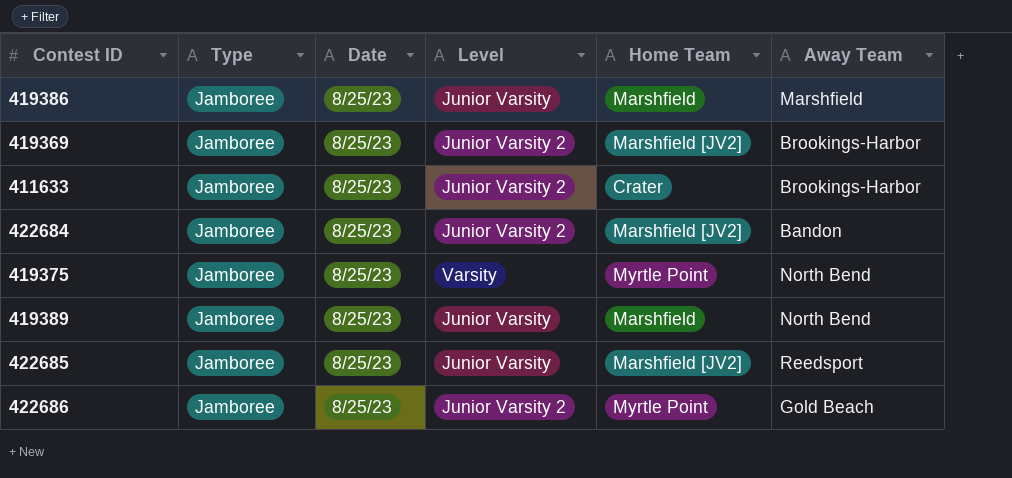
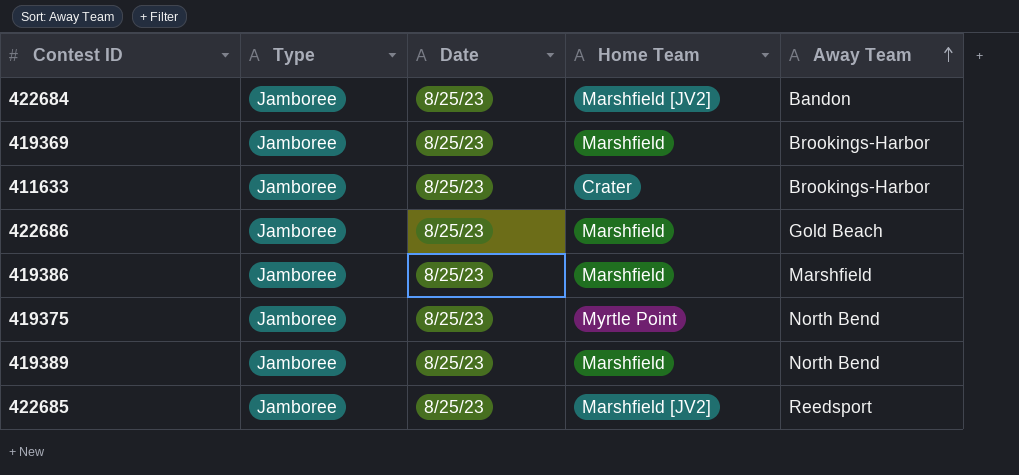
row order: none -> Away Team ascending
column Level | position: 4 -> none
419369 | Home Team: Marshfield [JV2] -> Marshfield
422686 | Home Team: Myrtle Point -> Marshfield

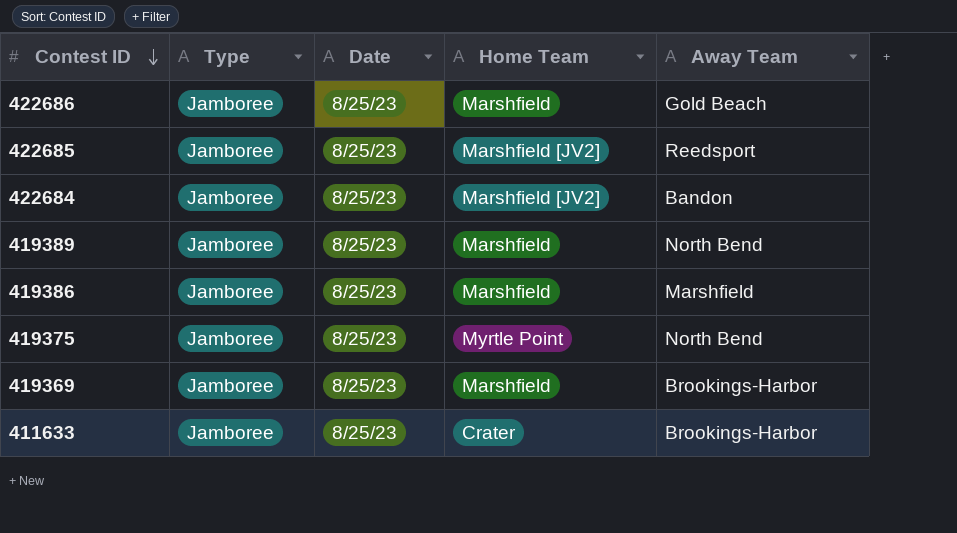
row order: Away Team ascending -> Contest ID descending

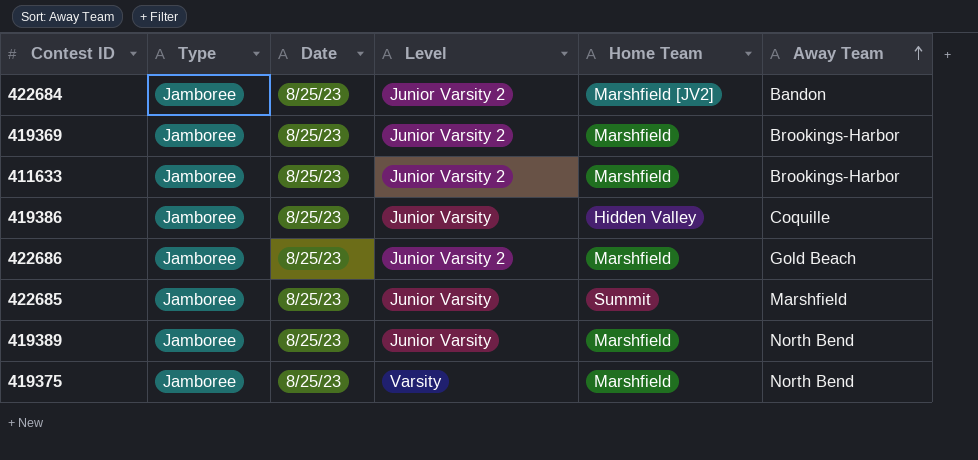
row order: Contest ID descending -> Away Team ascending
column Level | position: none -> 4
411633 | Home Team: Crater -> Marshfield
419386 | Home Team: Marshfield -> Hidden Valley
419386 | Away Team: Marshfield -> Coquille
422685 | Home Team: Marshfield [JV2] -> Summit
422685 | Away Team: Reedsport -> Marshfield
419375 | Home Team: Myrtle Point -> Marshfield

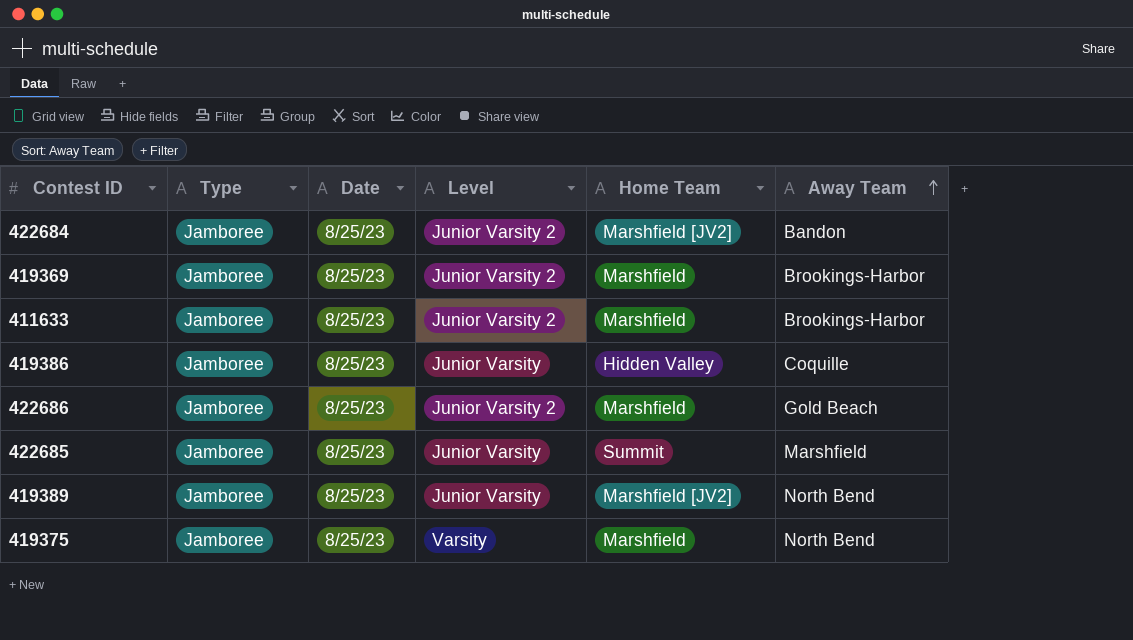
419389 | Home Team: Marshfield -> Marshfield [JV2]

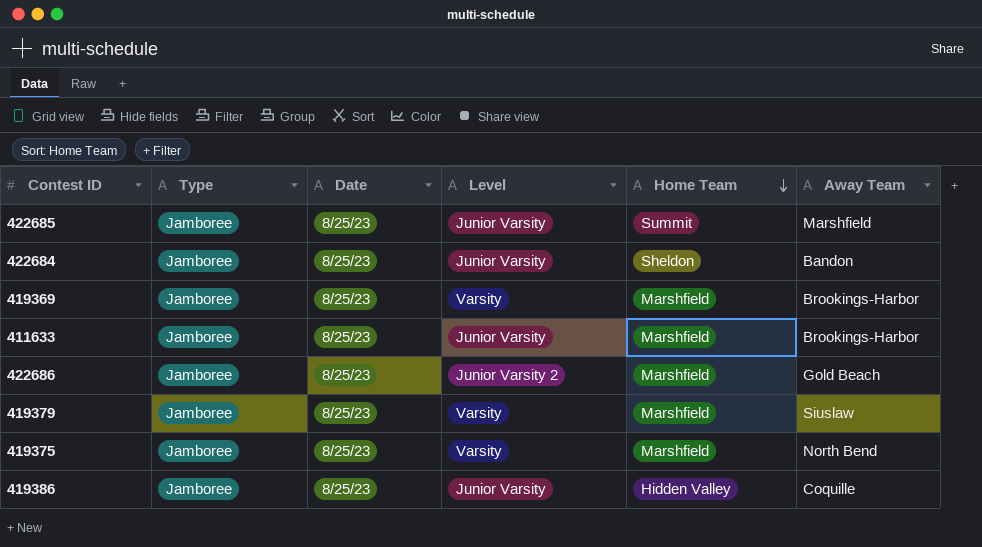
row order: Away Team ascending -> Home Team descending
row 419389: Jamboree | 8/25/23 | Junior Varsity | Marshfield [JV2] | North Bend -> none
422684 | Level: Junior Varsity 2 -> Junior Varsity
422684 | Home Team: Marshfield [JV2] -> Sheldon
419369 | Level: Junior Varsity 2 -> Varsity
411633 | Level: Junior Varsity 2 -> Junior Varsity
row 419379: none -> Jamboree | 8/25/23 | Varsity | Marshfield | Siuslaw

